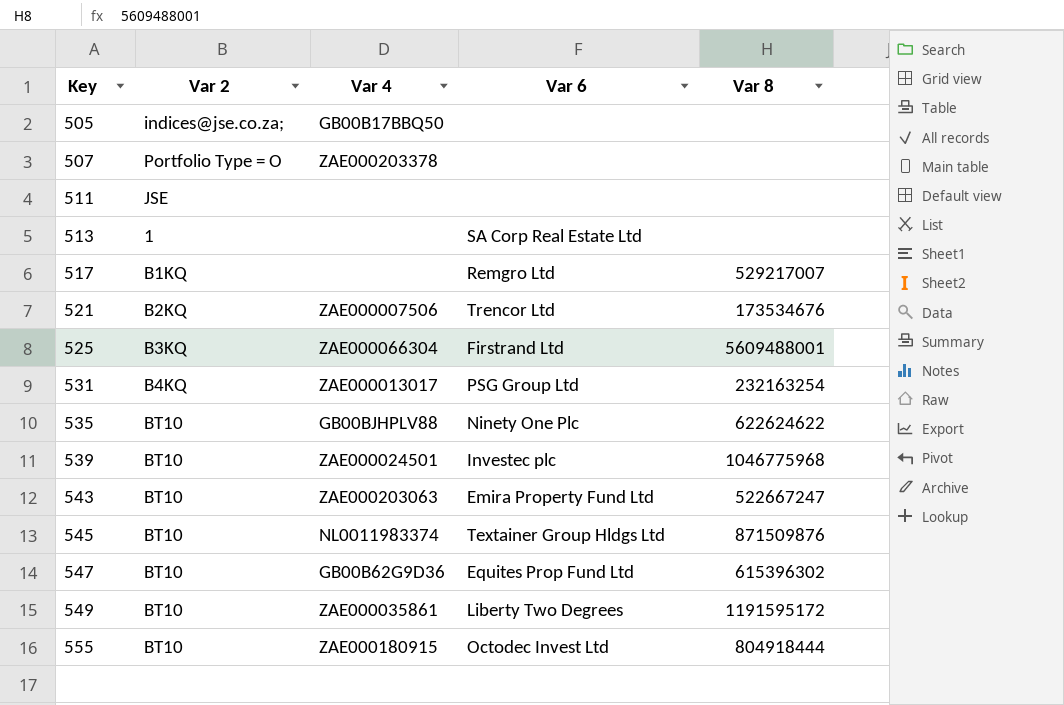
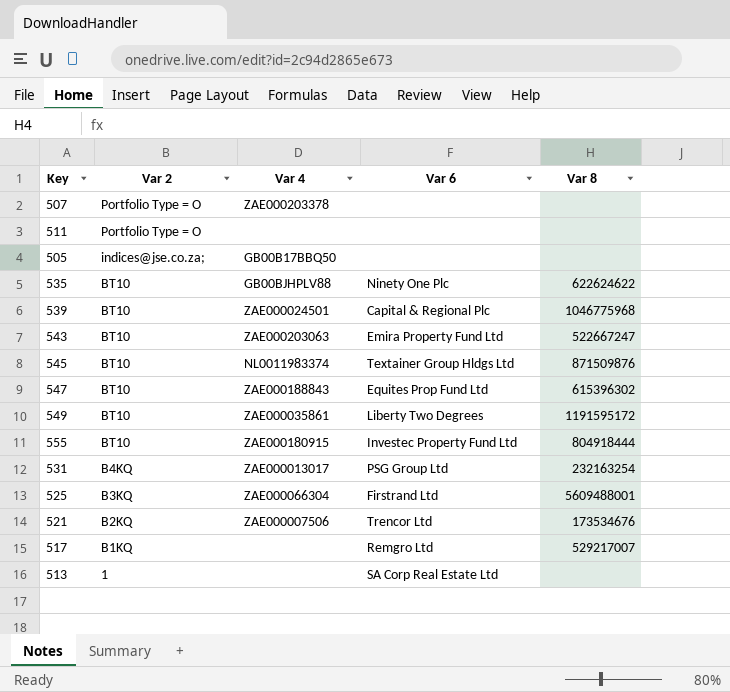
row order: Key ascending -> Var 2 descending
511 | Var 2: JSE -> Portfolio Type = O
539 | Var 6: Investec plc -> Capital & Regional Plc
547 | Var 4: GB00B62G9D36 -> ZAE000188843
555 | Var 6: Octodec Invest Ltd -> Investec Property Fund Ltd

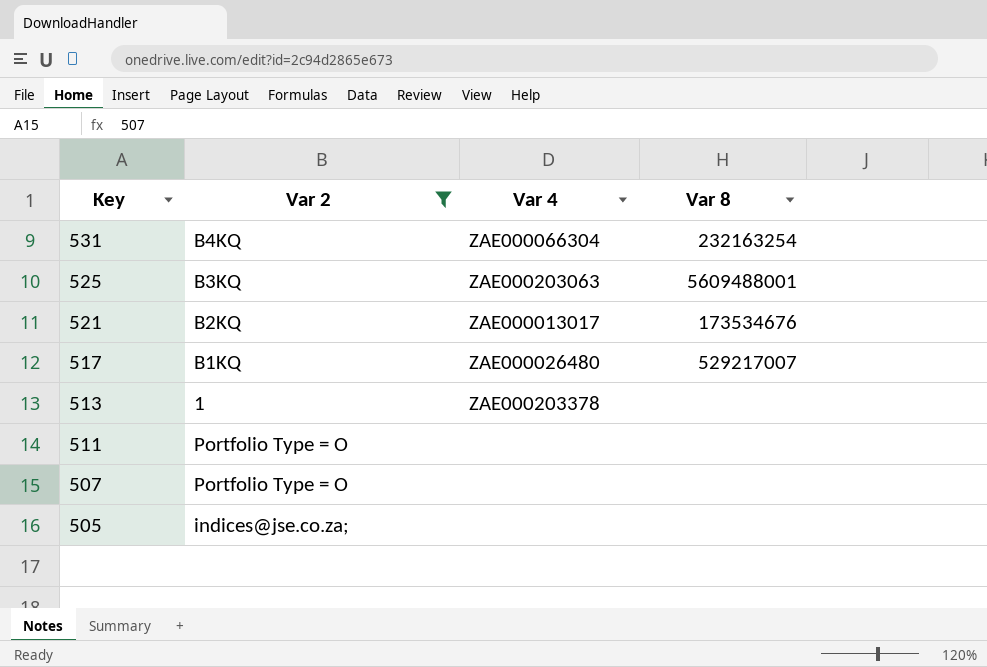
filter: none -> Var 2 != BT10
row order: Var 2 descending -> Key descending
column Var 6 | position: 4 -> none
531 | Var 4: ZAE000013017 -> ZAE000066304
525 | Var 4: ZAE000066304 -> ZAE000203063
521 | Var 4: ZAE000007506 -> ZAE000013017
517 | Var 4: none -> ZAE000026480
513 | Var 4: none -> ZAE000203378
507 | Var 4: ZAE000203378 -> none
505 | Var 4: GB00B17BBQ50 -> none

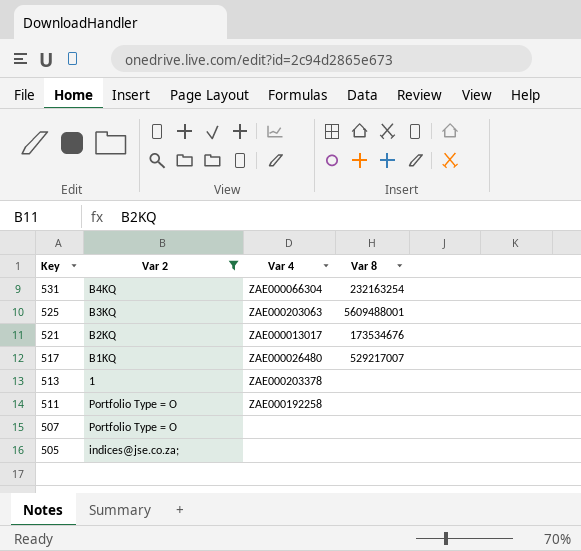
511 | Var 4: none -> ZAE000192258

